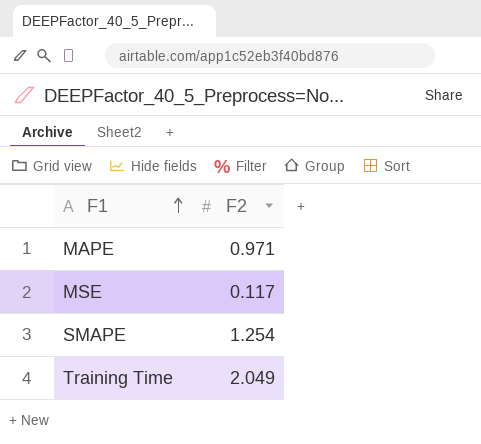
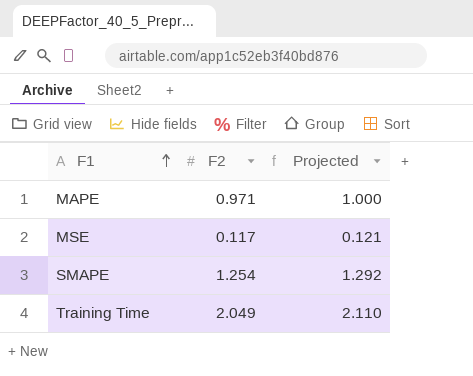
column Projected | formula: none -> [F2] * 1.03

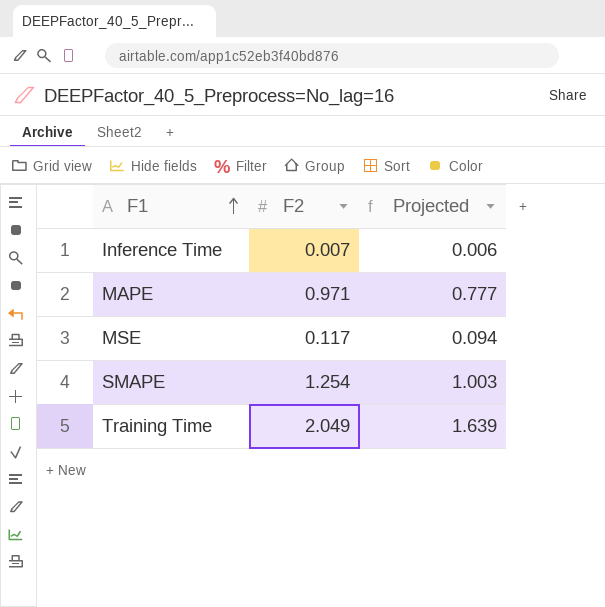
column Projected | formula: [F2] * 1.03 -> [F2] * 0.8
row Inference Time: none -> 0.007 | 0.006

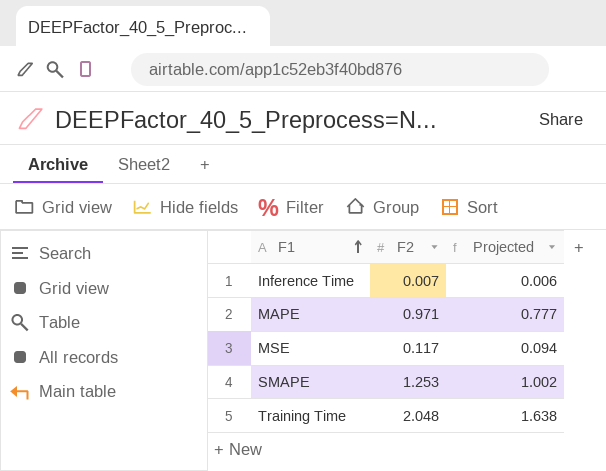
SMAPE | F2: 1.254 -> 1.253
SMAPE | Projected: 1.003 -> 1.002
Training Time | F2: 2.049 -> 2.048
Training Time | Projected: 1.639 -> 1.638

